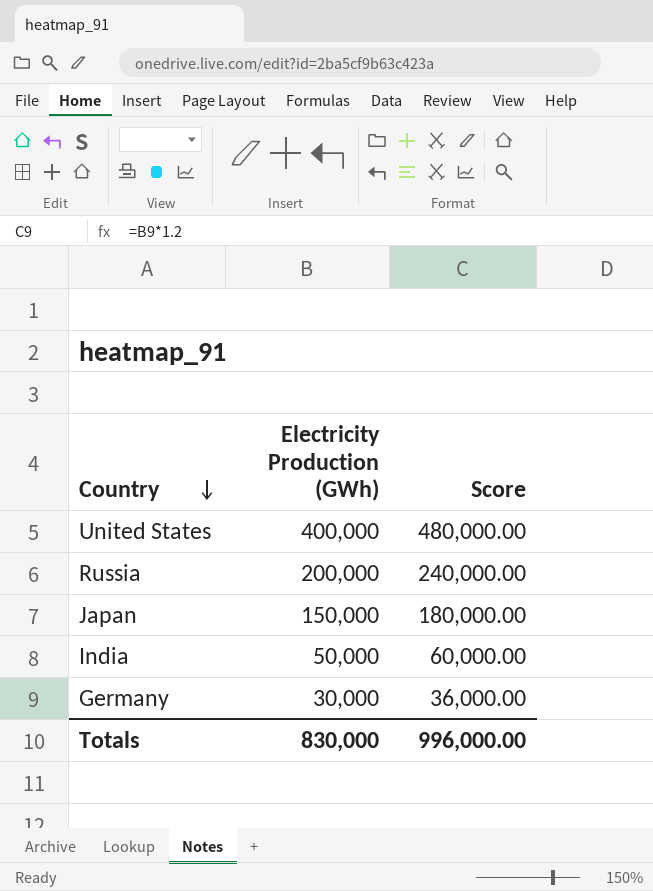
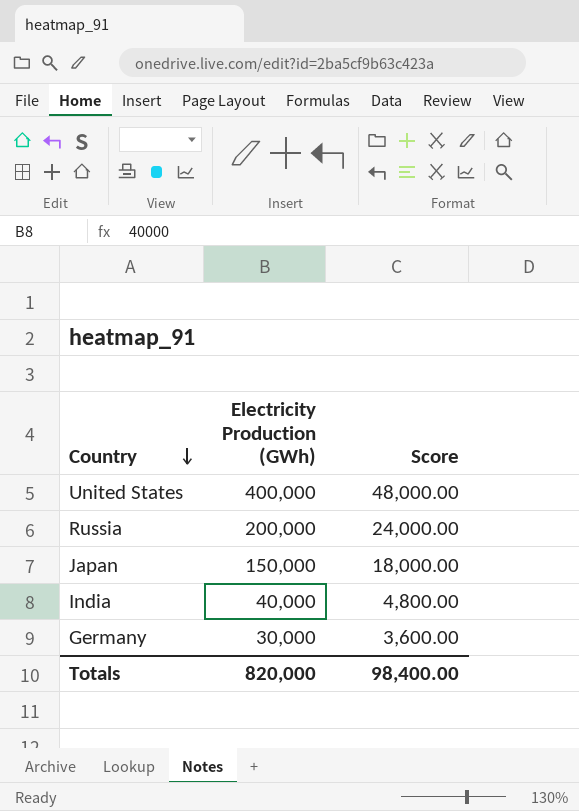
column Score | formula: [Electricity Production (GWh)] * 1.2 -> [Electricity Production (GWh)] * 0.12
India | Electricity Production (GWh): 50,000 -> 40,000
Totals | Electricity Production (GWh): 830,000 -> 820,000
Totals | Score: 996,000.00 -> 98,400.00

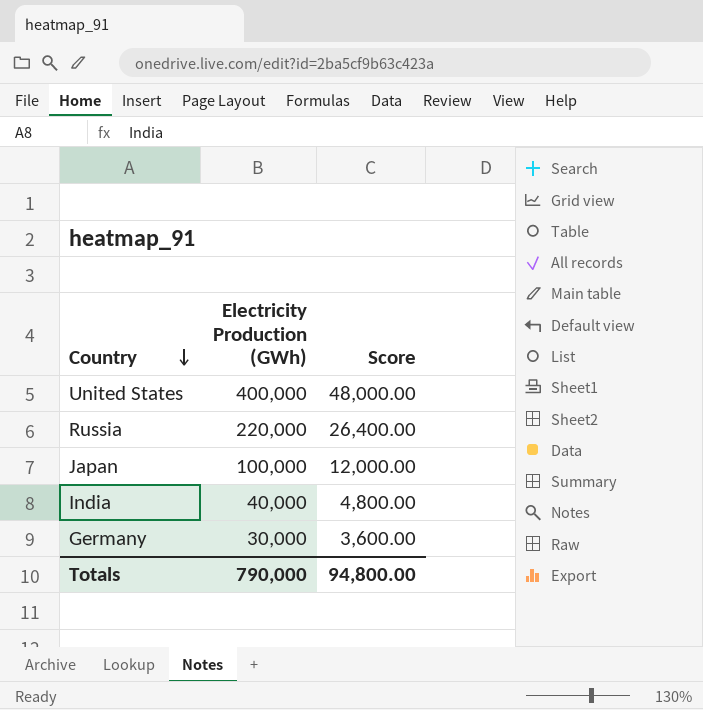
Russia | Electricity Production (GWh): 200,000 -> 220,000
Russia | Score: 24,000.00 -> 26,400.00
Japan | Electricity Production (GWh): 150,000 -> 100,000
Japan | Score: 18,000.00 -> 12,000.00
Totals | Electricity Production (GWh): 820,000 -> 790,000
Totals | Score: 98,400.00 -> 94,800.00

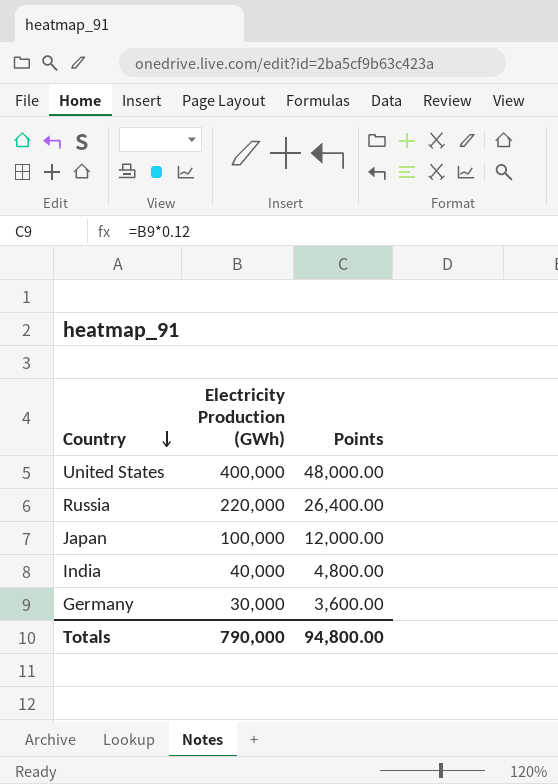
column name: Score -> Points

